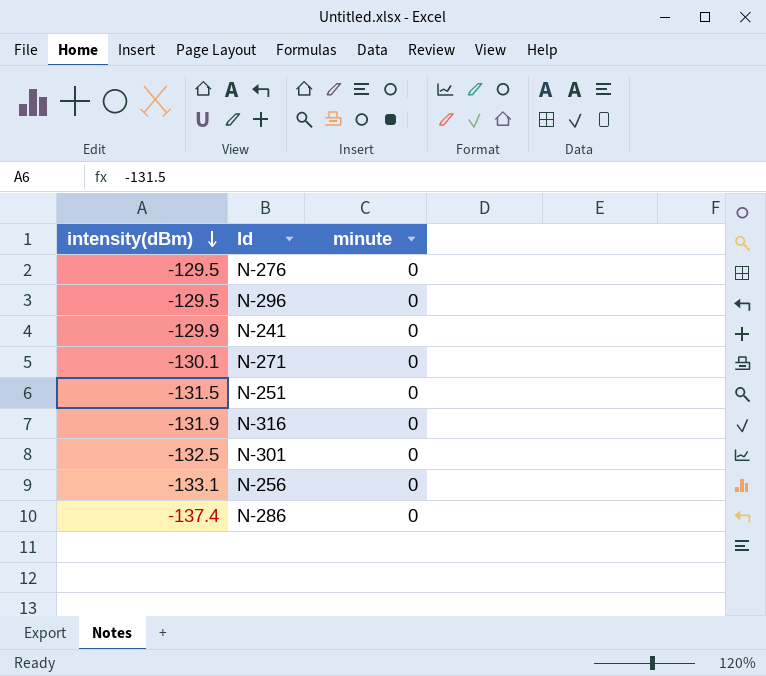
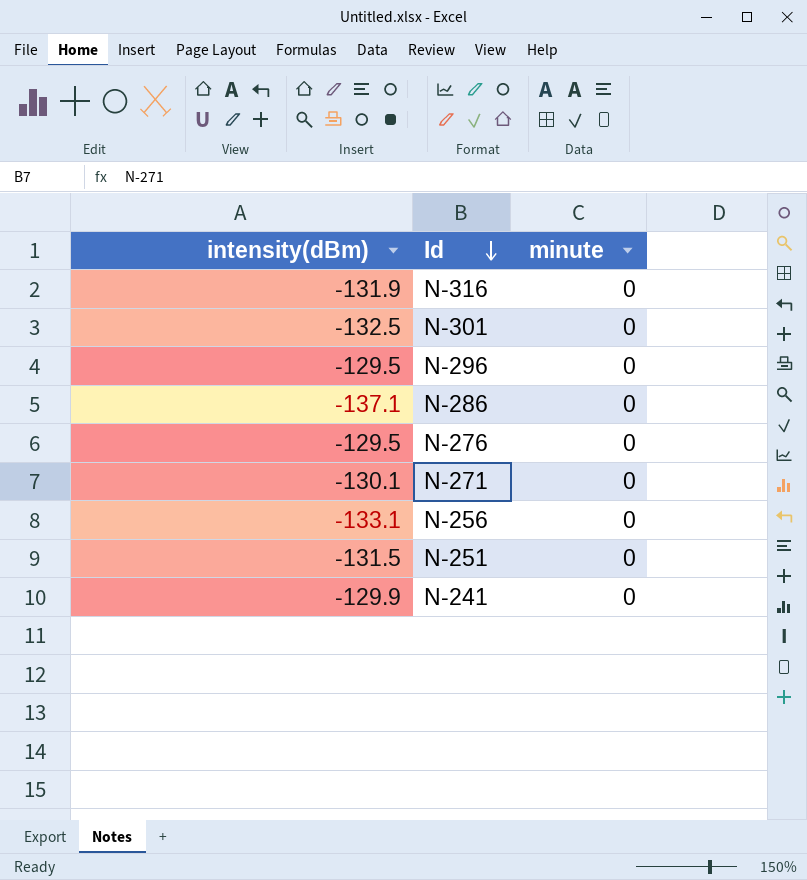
row order: intensity(dBm) descending -> Id descending
N-286 | intensity(dBm): -137.4 -> -137.1

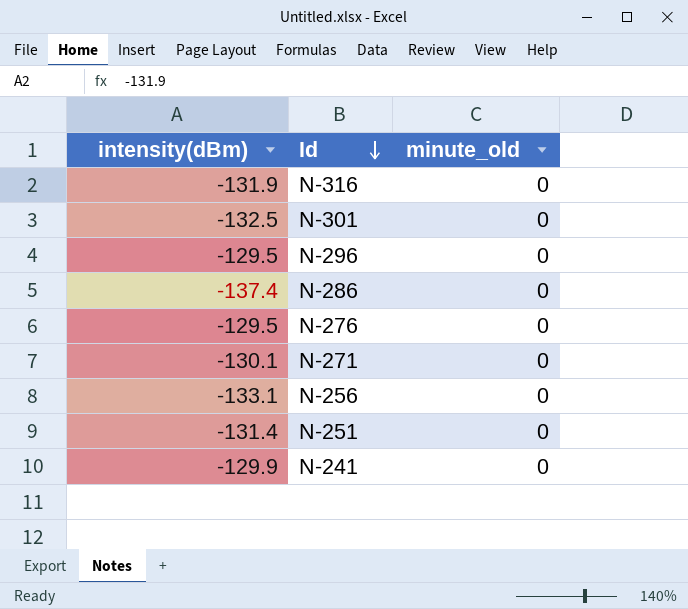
column name: minute -> minute_old
N-286 | intensity(dBm): -137.1 -> -137.4
N-251 | intensity(dBm): -131.5 -> -131.4

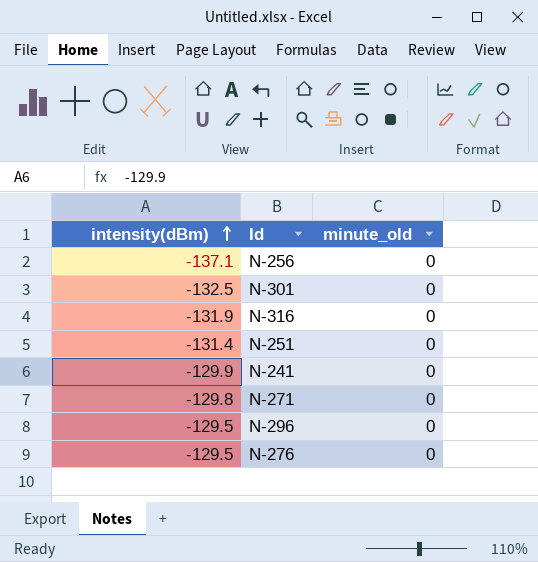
row order: Id descending -> intensity(dBm) ascending
row N-286: -137.4 | 0 -> none
N-256 | intensity(dBm): -133.1 -> -137.1
N-271 | intensity(dBm): -130.1 -> -129.8

